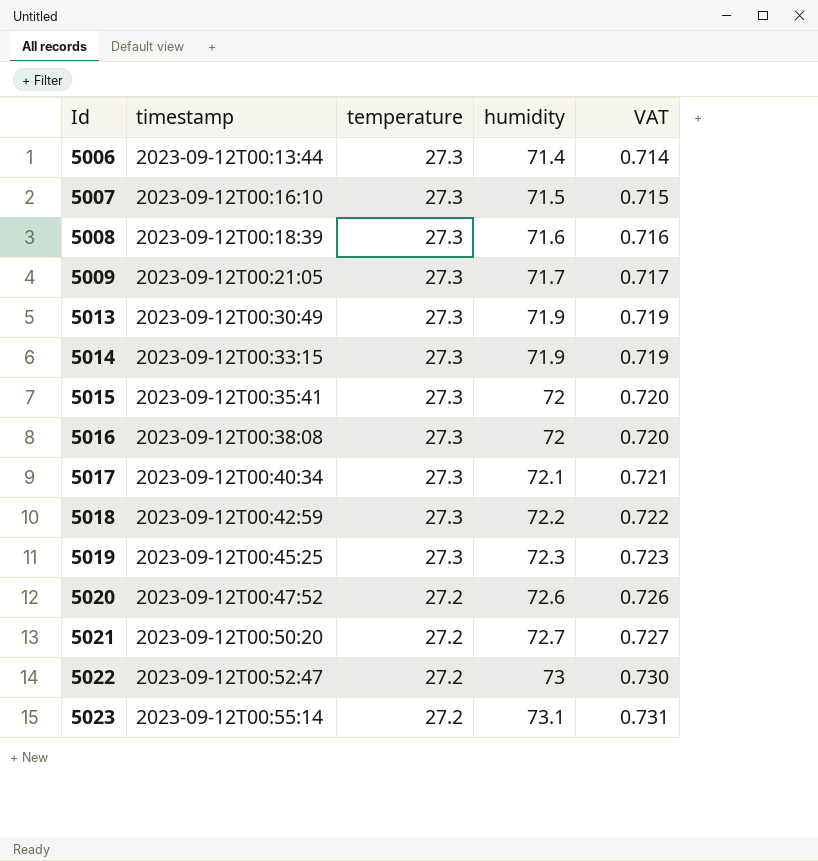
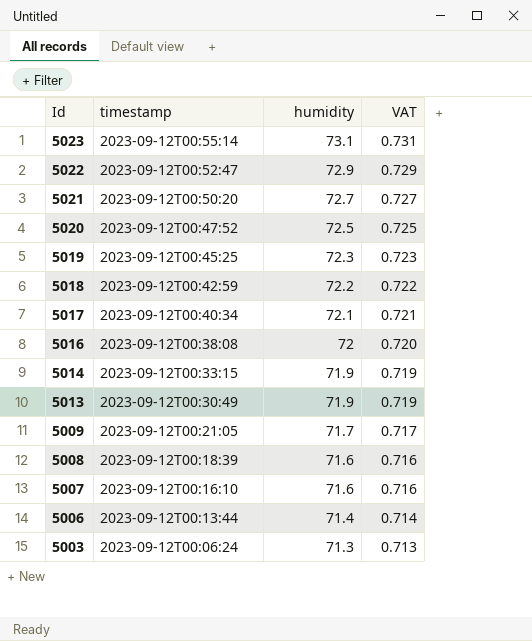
row order: Id ascending -> Id descending
column temperature | position: 3 -> none
row 5015: 2023-09-12T00:35:41 | 27.3 | 72 | 0.720 -> none
5022 | humidity: 73 -> 72.9
5022 | VAT: 0.730 -> 0.729
5020 | humidity: 72.6 -> 72.5
5020 | VAT: 0.726 -> 0.725
5007 | humidity: 71.5 -> 71.6
5007 | VAT: 0.715 -> 0.716
row 5003: none -> 2023-09-12T00:06:24 | 71.3 | 0.713

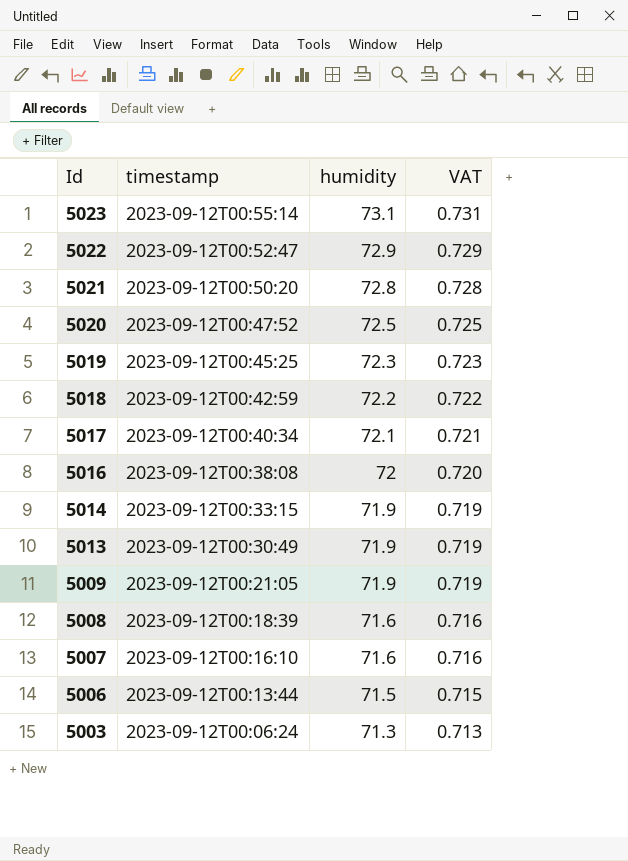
5021 | humidity: 72.7 -> 72.8
5021 | VAT: 0.727 -> 0.728
5009 | humidity: 71.7 -> 71.9
5009 | VAT: 0.717 -> 0.719
5006 | humidity: 71.4 -> 71.5
5006 | VAT: 0.714 -> 0.715

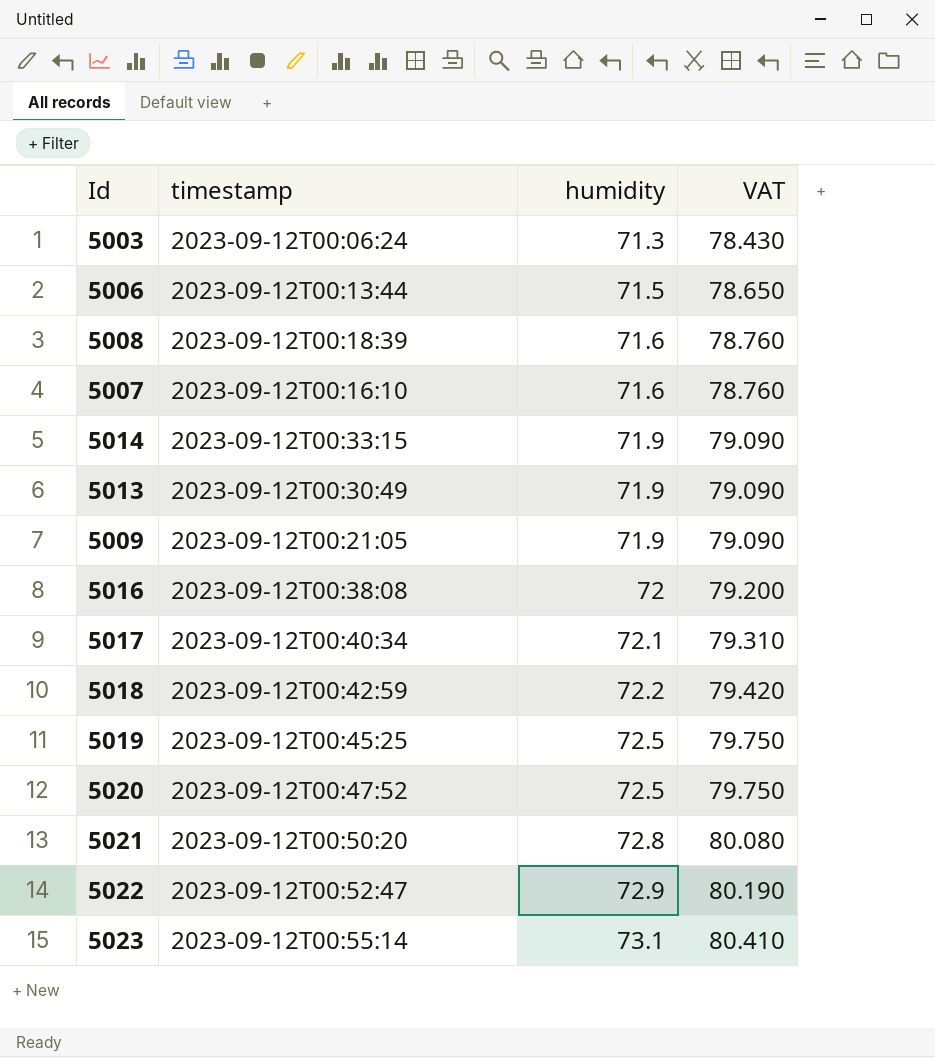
row order: Id descending -> humidity ascending
column VAT | formula: [humidity] * 0.01 -> [humidity] * 1.1
5019 | humidity: 72.3 -> 72.5

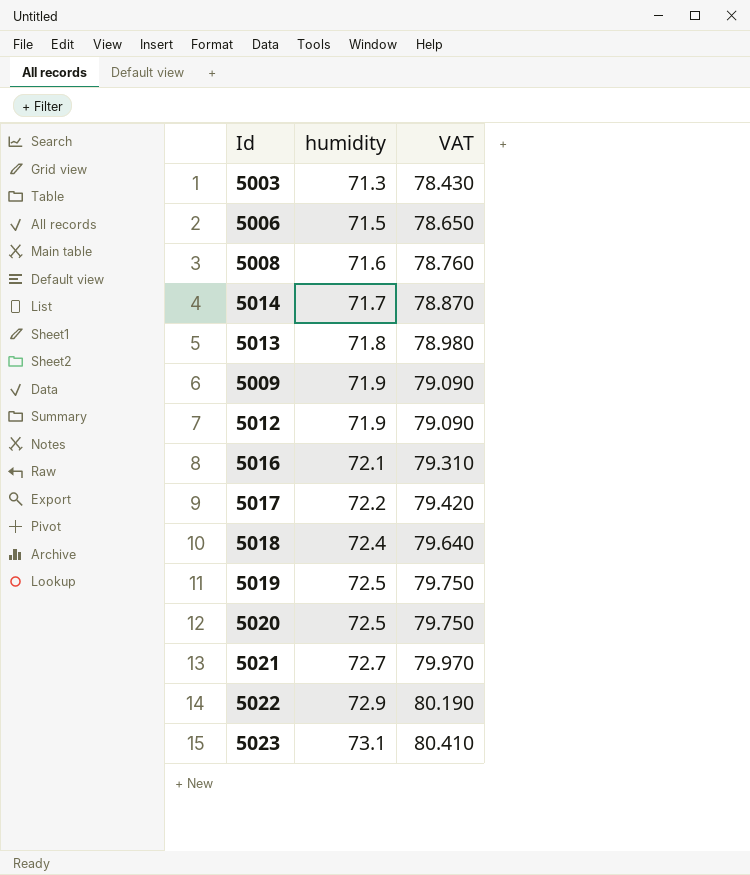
column timestamp | position: 2 -> none
row 5007: 2023-09-12T00:16:10 | 71.6 | 78.760 -> none
5014 | humidity: 71.9 -> 71.7
5014 | VAT: 79.090 -> 78.870
5013 | humidity: 71.9 -> 71.8
5013 | VAT: 79.090 -> 78.980
row 5012: none -> 71.9 | 79.090
5016 | humidity: 72 -> 72.1
5016 | VAT: 79.200 -> 79.310
5017 | humidity: 72.1 -> 72.2
5017 | VAT: 79.310 -> 79.420
5018 | humidity: 72.2 -> 72.4
5018 | VAT: 79.420 -> 79.640
5021 | humidity: 72.8 -> 72.7
5021 | VAT: 80.080 -> 79.970

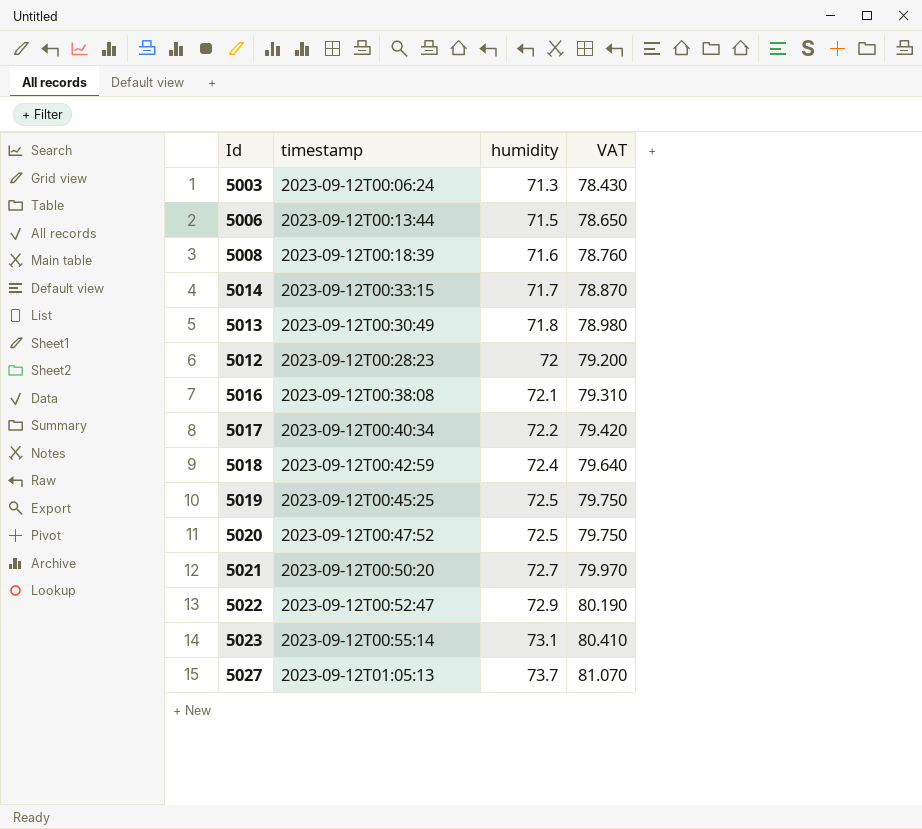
column timestamp | position: none -> 2
row 5009: 71.9 | 79.090 -> none
5012 | humidity: 71.9 -> 72
5012 | VAT: 79.090 -> 79.200
row 5027: none -> 2023-09-12T01:05:13 | 73.7 | 81.070

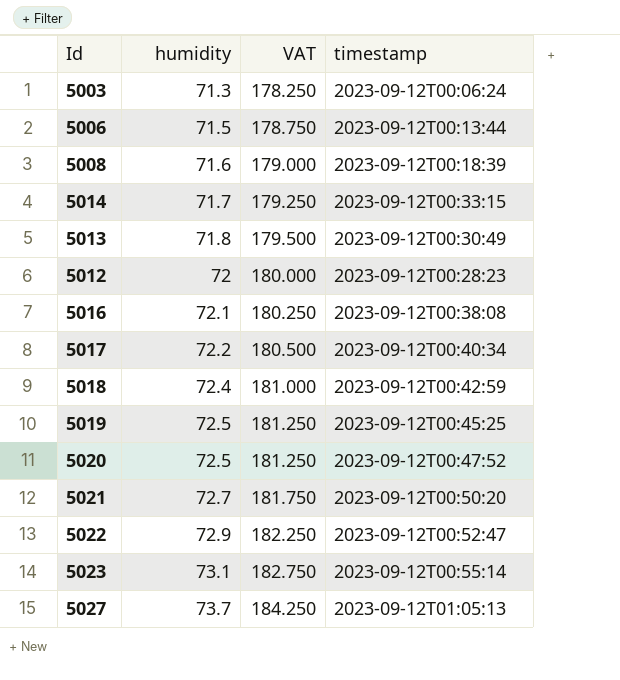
column VAT | formula: [humidity] * 1.1 -> [humidity] * 2.5
column timestamp | position: 2 -> 4

